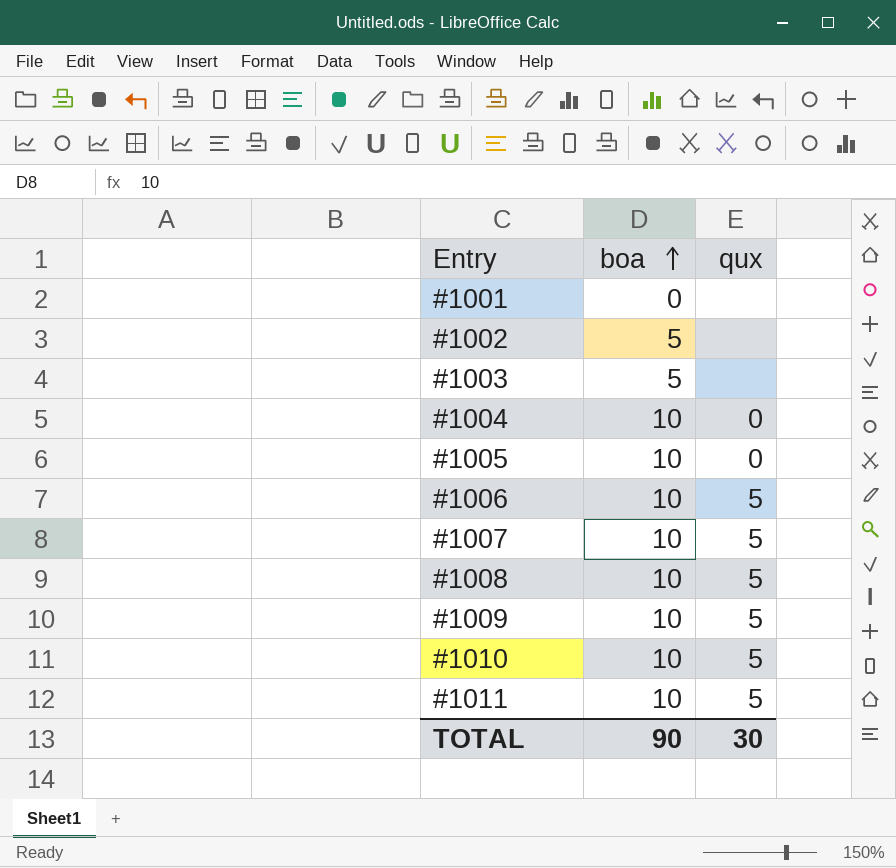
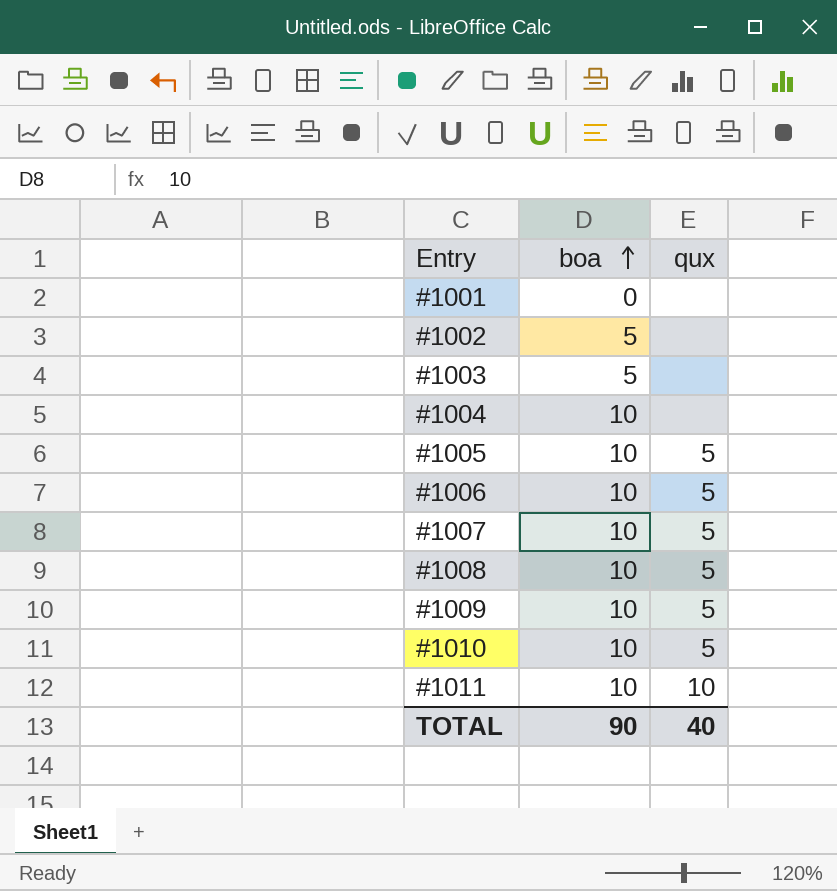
#1004 | qux: 0 -> none
#1005 | qux: 0 -> 5
#1011 | qux: 5 -> 10
TOTAL | qux: 30 -> 40

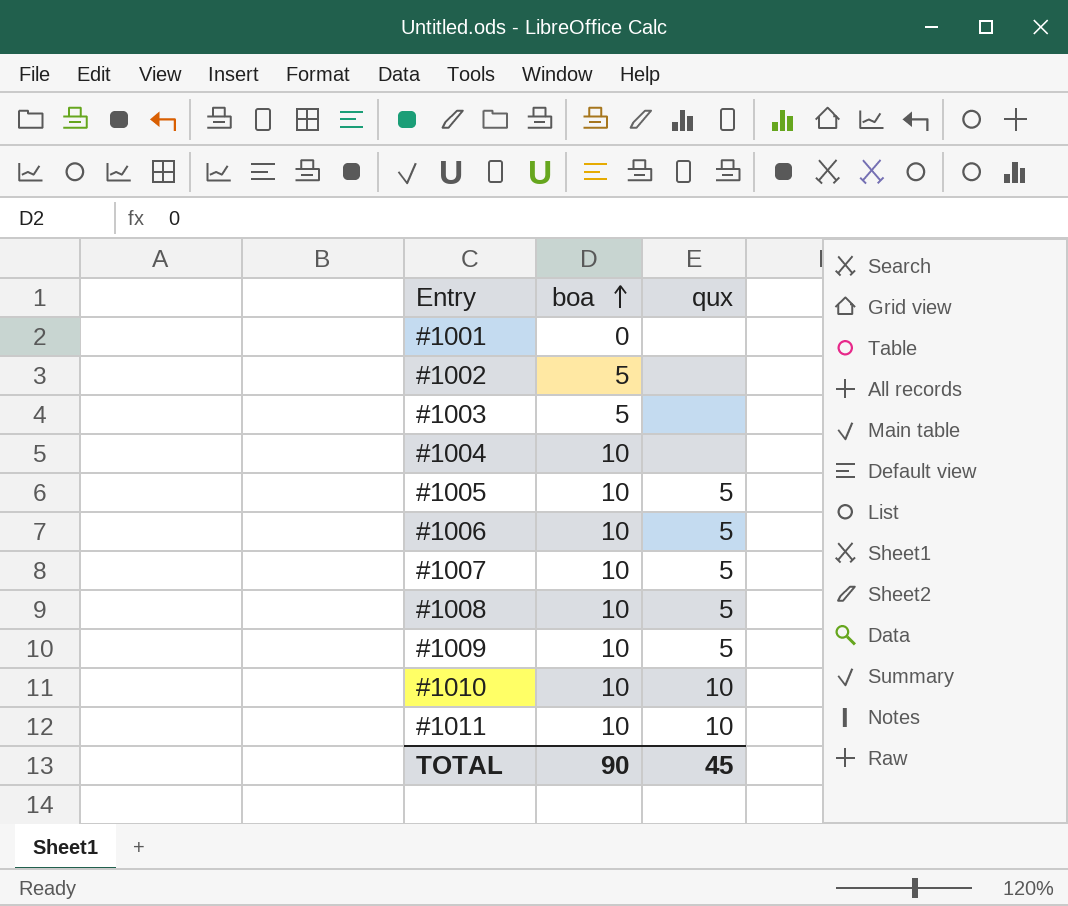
#1010 | qux: 5 -> 10
TOTAL | qux: 40 -> 45

